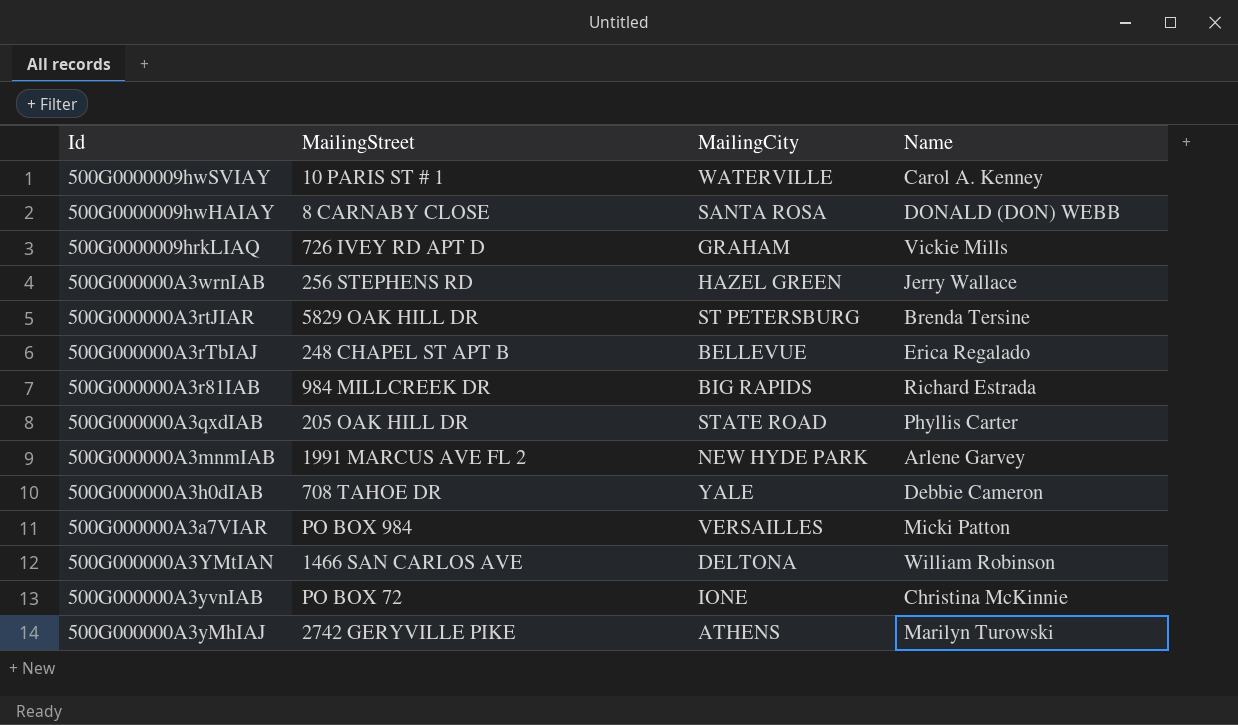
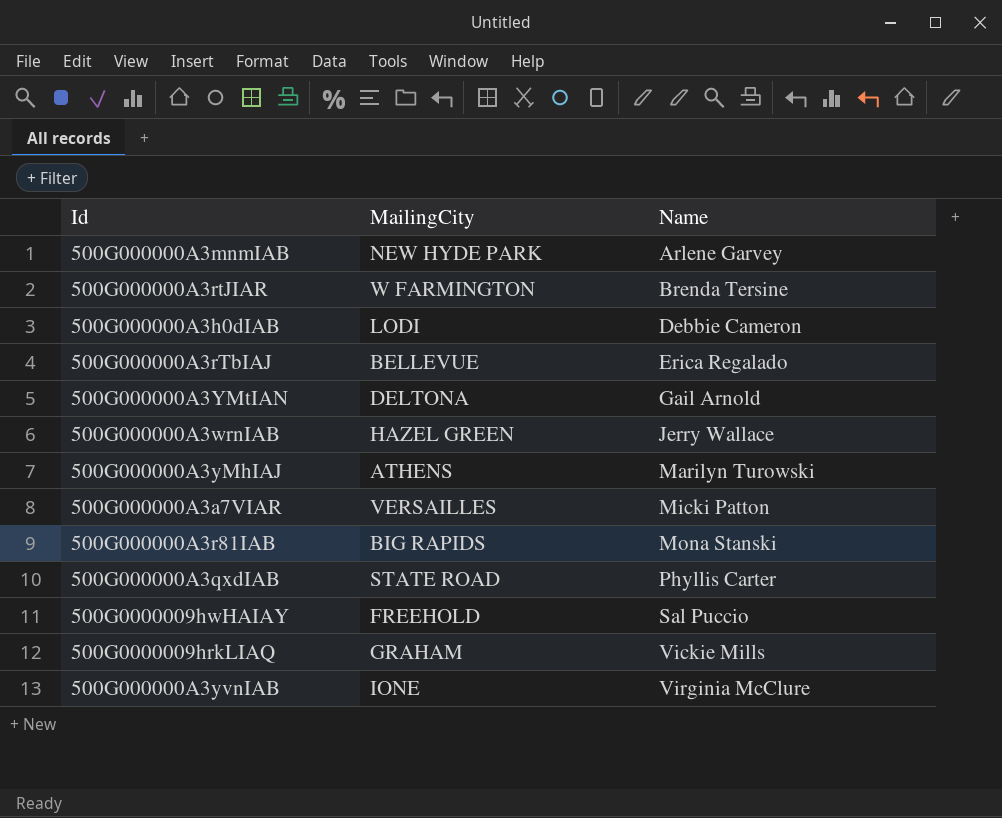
row order: none -> Name ascending
column MailingStreet | position: 2 -> none
row 500G0000009hwSVIAY: 10 PARIS ST # 1 | WATERVILLE | Carol A. Kenney -> none
500G000000A3rtJIAR | MailingCity: ST PETERSBURG -> W FARMINGTON
500G000000A3h0dIAB | MailingCity: YALE -> LODI
500G000000A3YMtIAN | Name: William Robinson -> Gail Arnold
500G000000A3r81IAB | Name: Richard Estrada -> Mona Stanski
500G0000009hwHAIAY | MailingCity: SANTA ROSA -> FREEHOLD
500G0000009hwHAIAY | Name: DONALD (DON) WEBB -> Sal Puccio
500G000000A3yvnIAB | Name: Christina McKinnie -> Virginia McClure

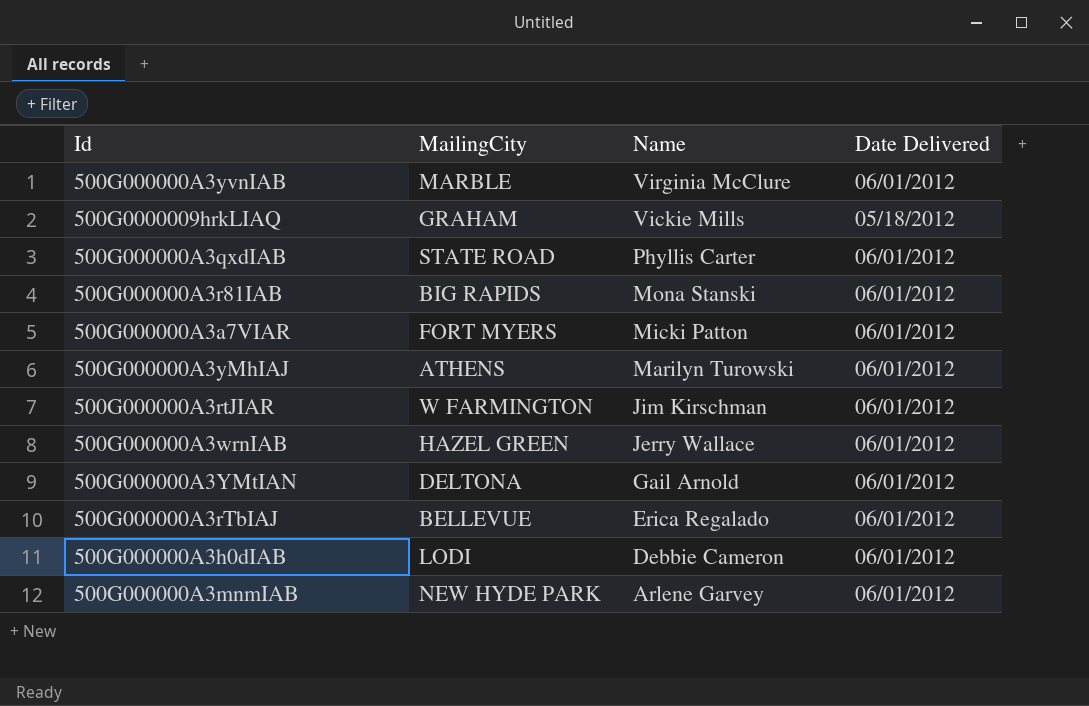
row order: Name ascending -> Name descending
column Date Delivered | position: none -> 4
row 500G0000009hwHAIAY: FREEHOLD | Sal Puccio -> none
500G000000A3yvnIAB | MailingCity: IONE -> MARBLE
500G000000A3a7VIAR | MailingCity: VERSAILLES -> FORT MYERS
500G000000A3rtJIAR | Name: Brenda Tersine -> Jim Kirschman

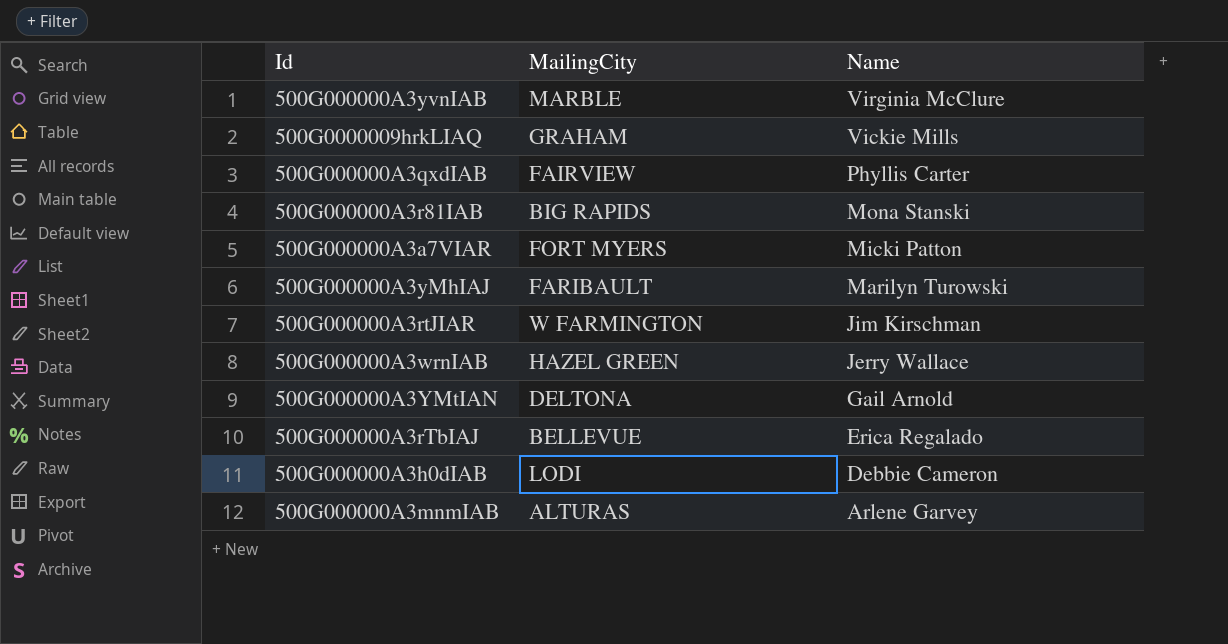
column Date Delivered | position: 4 -> none
500G000000A3qxdIAB | MailingCity: STATE ROAD -> FAIRVIEW
500G000000A3yMhIAJ | MailingCity: ATHENS -> FARIBAULT
500G000000A3mnmIAB | MailingCity: NEW HYDE PARK -> ALTURAS

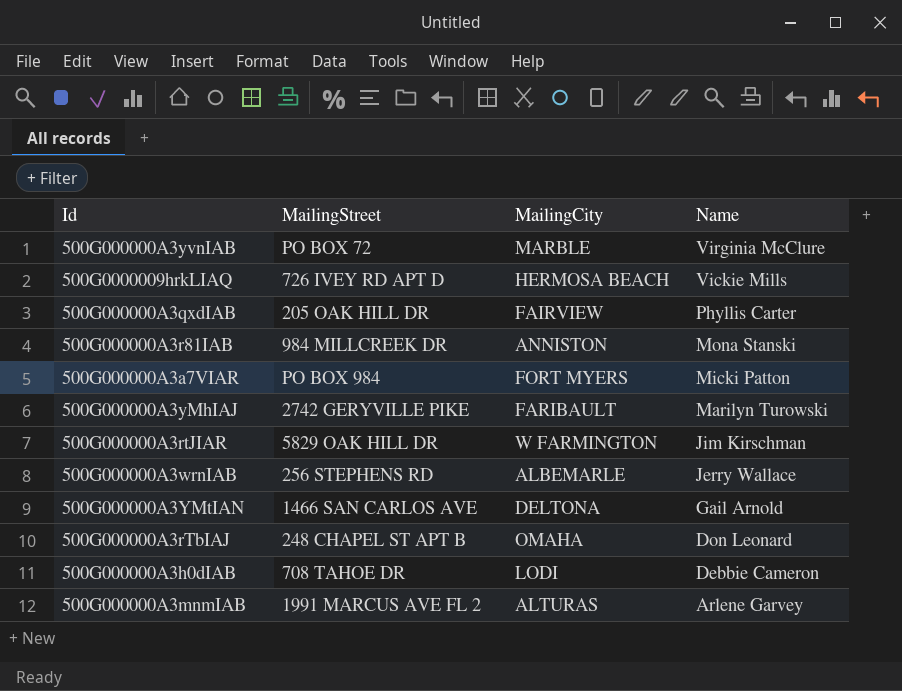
column MailingStreet | position: none -> 2
500G0000009hrkLIAQ | MailingCity: GRAHAM -> HERMOSA BEACH
500G000000A3r81IAB | MailingCity: BIG RAPIDS -> ANNISTON
500G000000A3wrnIAB | MailingCity: HAZEL GREEN -> ALBEMARLE
500G000000A3rTbIAJ | MailingCity: BELLEVUE -> OMAHA
500G000000A3rTbIAJ | Name: Erica Regalado -> Don Leonard

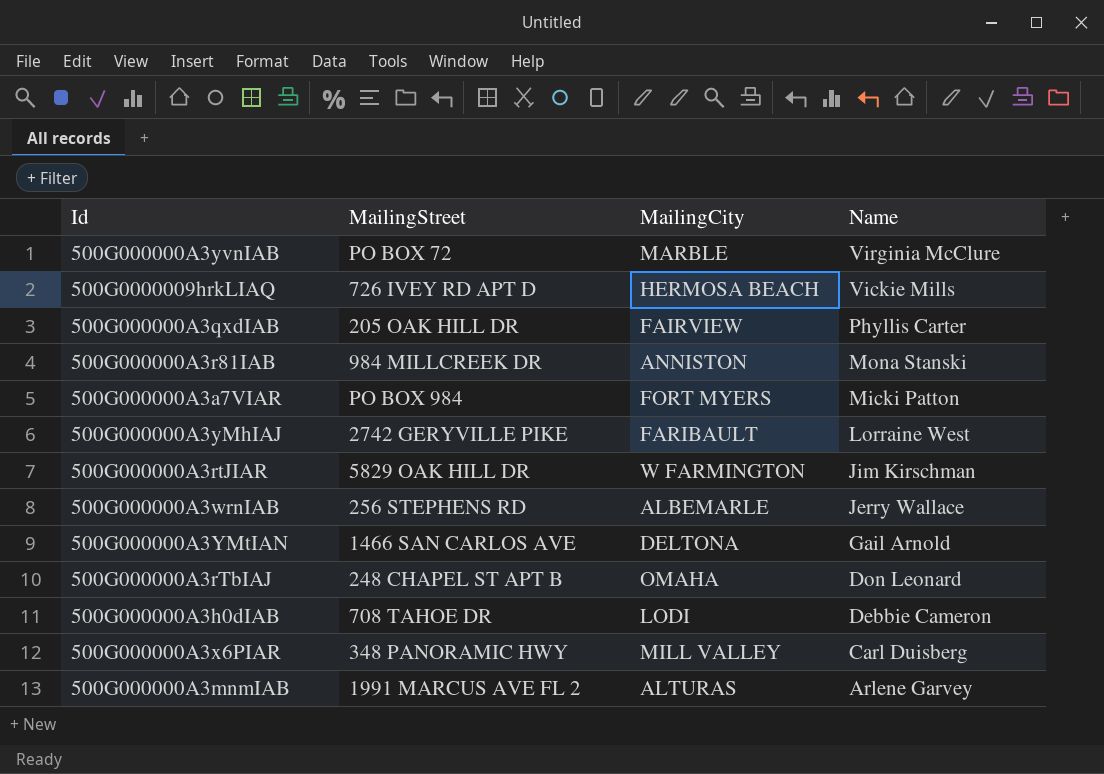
500G000000A3yMhIAJ | Name: Marilyn Turowski -> Lorraine West
row 500G000000A3x6PIAR: none -> 348 PANORAMIC HWY | MILL VALLEY | Carl Duisberg

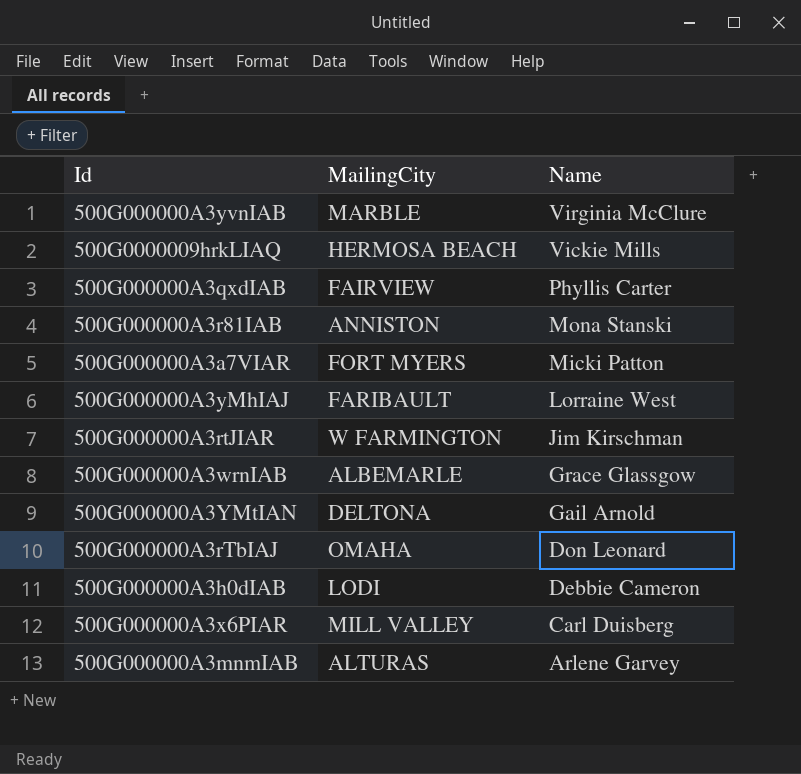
column MailingStreet | position: 2 -> none
500G000000A3wrnIAB | Name: Jerry Wallace -> Grace Glassgow

